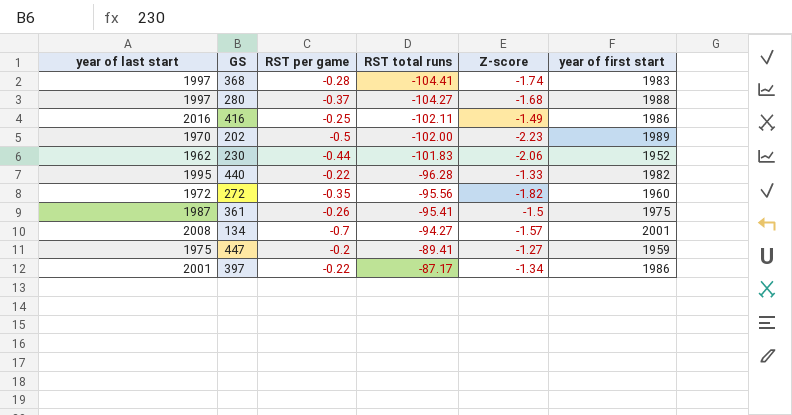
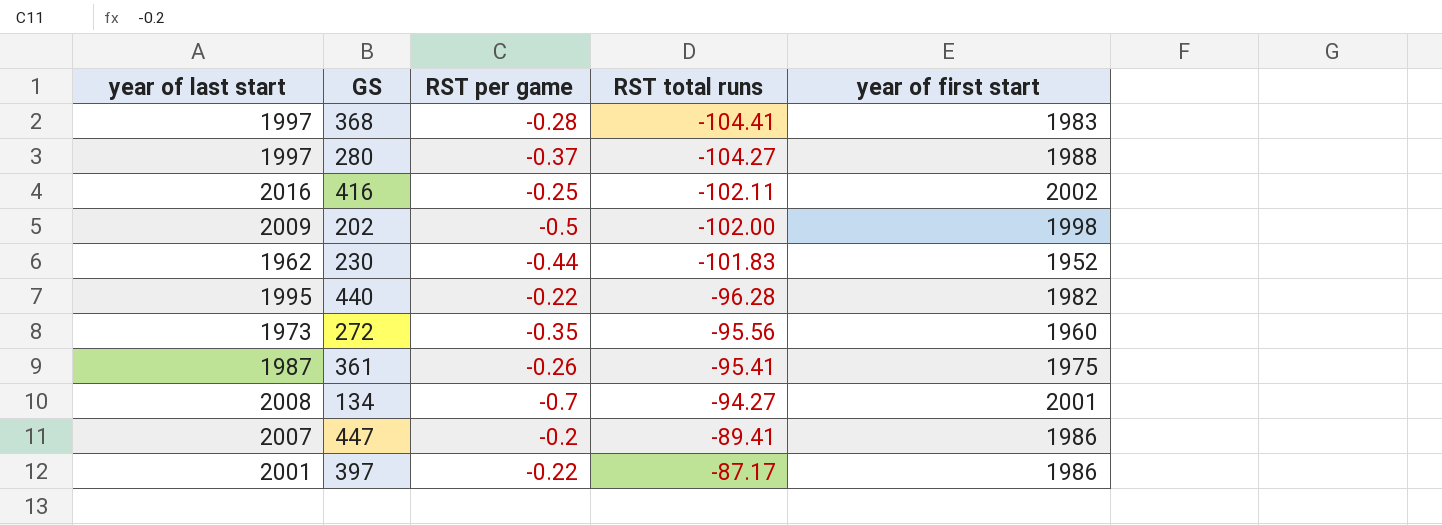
column Z-score | position: 5 -> none
416 | year of first start: 1986 -> 2002
202 | year of last start: 1970 -> 2009
202 | year of first start: 1989 -> 1998
272 | year of last start: 1972 -> 1973
447 | year of last start: 1975 -> 2007
447 | year of first start: 1959 -> 1986

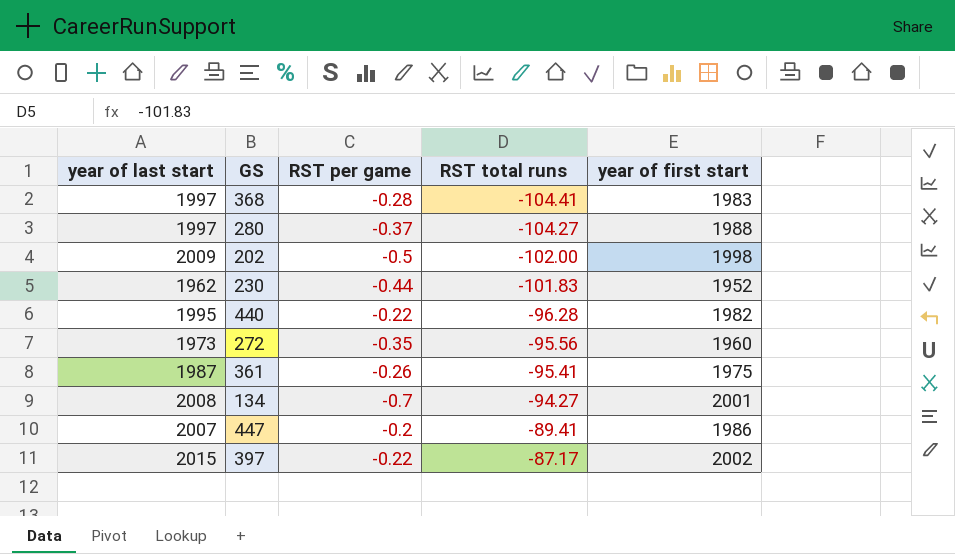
row 416: 2016 | -0.25 | -102.11 | 2002 -> none
397 | year of last start: 2001 -> 2015
397 | year of first start: 1986 -> 2002

